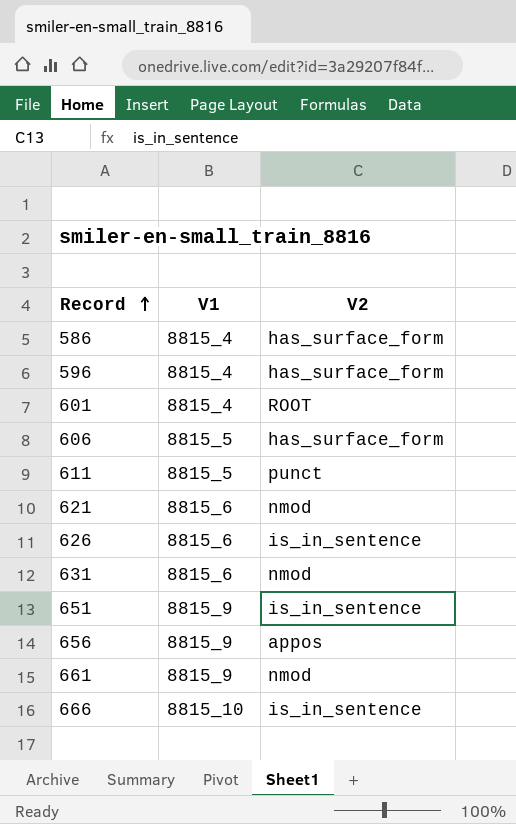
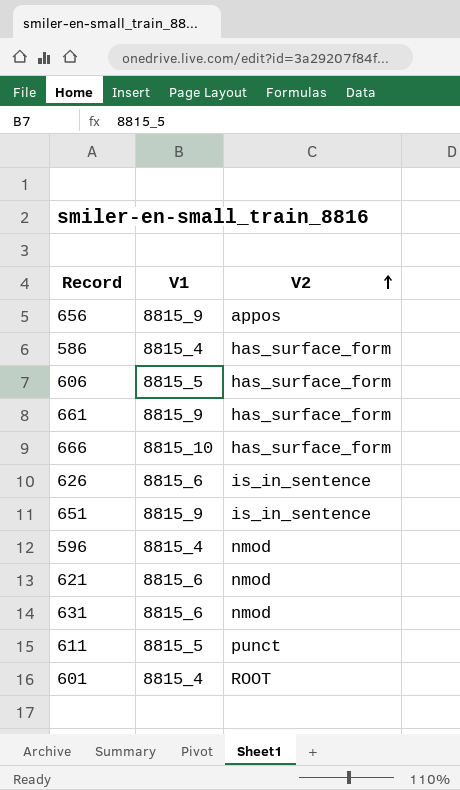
row order: Record ascending -> V2 ascending
661 | V2: nmod -> has_surface_form
666 | V2: is_in_sentence -> has_surface_form
596 | V2: has_surface_form -> nmod

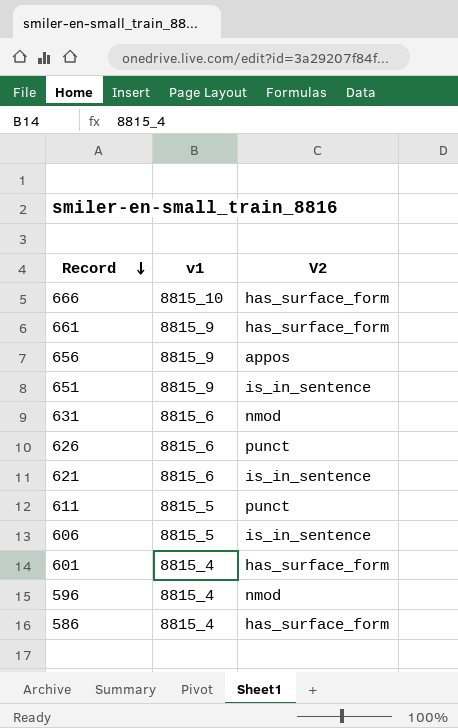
row order: V2 ascending -> Record descending
column name: V1 -> v1
626 | V2: is_in_sentence -> punct
621 | V2: nmod -> is_in_sentence
606 | V2: has_surface_form -> is_in_sentence
601 | V2: ROOT -> has_surface_form

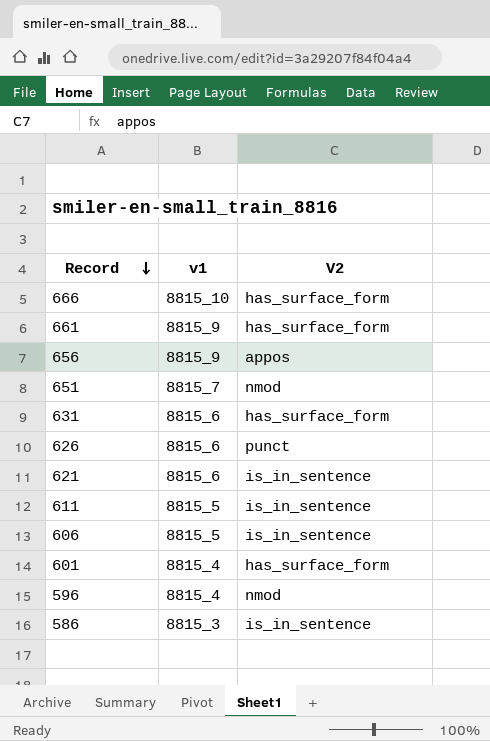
651 | v1: 8815_9 -> 8815_7
651 | V2: is_in_sentence -> nmod
631 | V2: nmod -> has_surface_form
611 | V2: punct -> is_in_sentence
586 | v1: 8815_4 -> 8815_3
586 | V2: has_surface_form -> is_in_sentence

